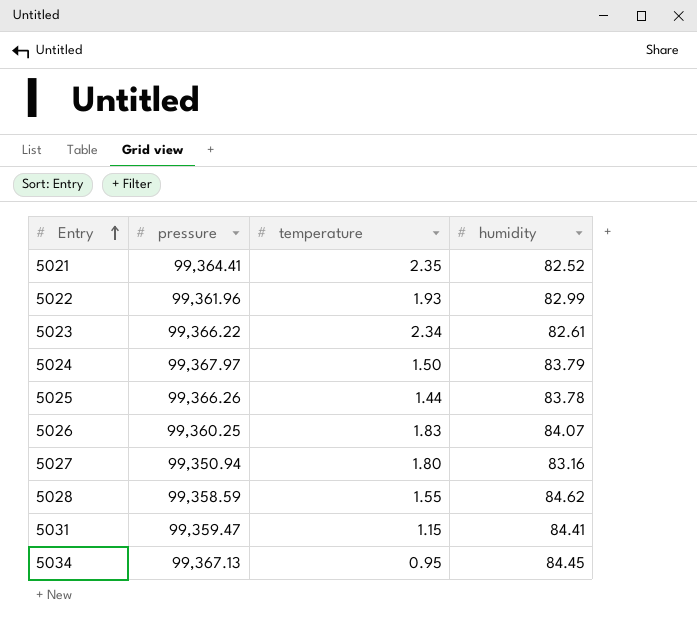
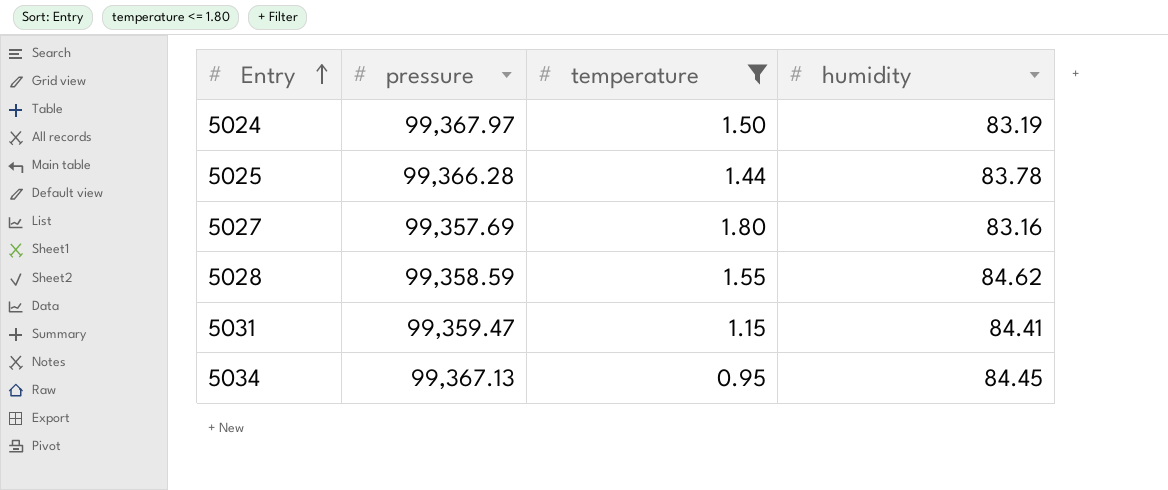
filter: none -> temperature <= 1.80
5024 | humidity: 83.79 -> 83.19
5025 | pressure: 99,366.26 -> 99,366.28
5027 | pressure: 99,350.94 -> 99,357.69

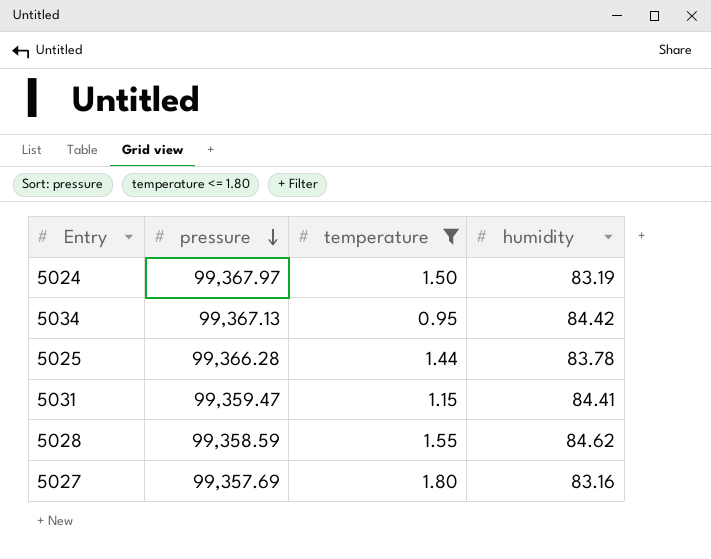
row order: Entry ascending -> pressure descending
5034 | humidity: 84.45 -> 84.42

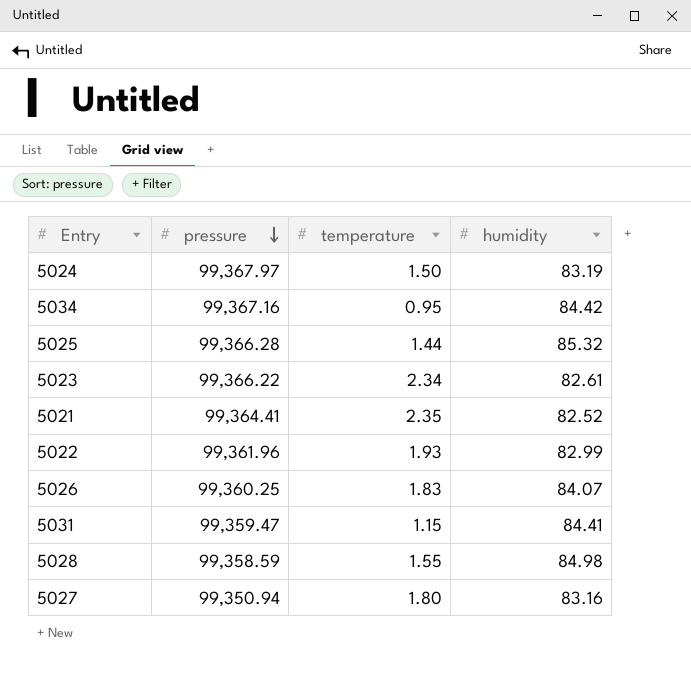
filter: temperature <= 1.80 -> none
5034 | pressure: 99,367.13 -> 99,367.16
5025 | humidity: 83.78 -> 85.32
5028 | humidity: 84.62 -> 84.98
5027 | pressure: 99,357.69 -> 99,350.94

